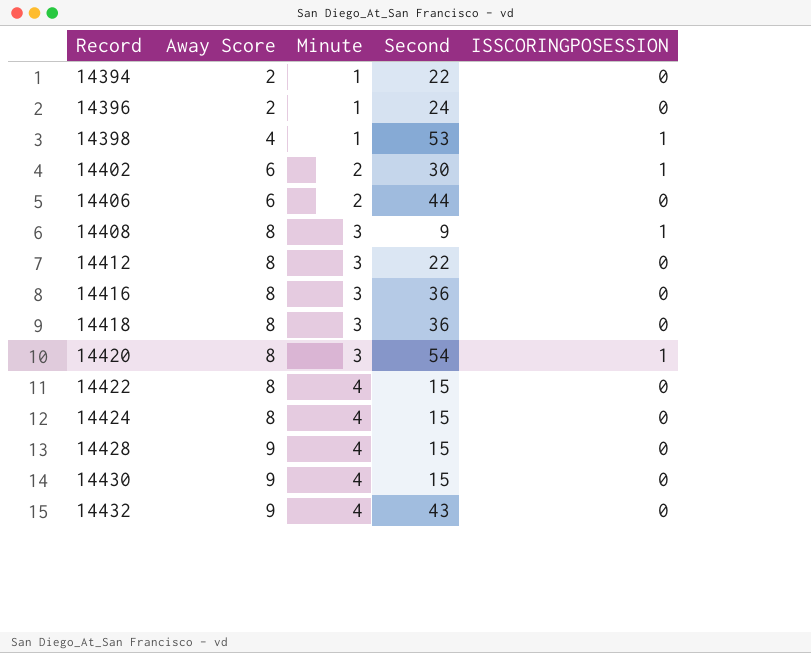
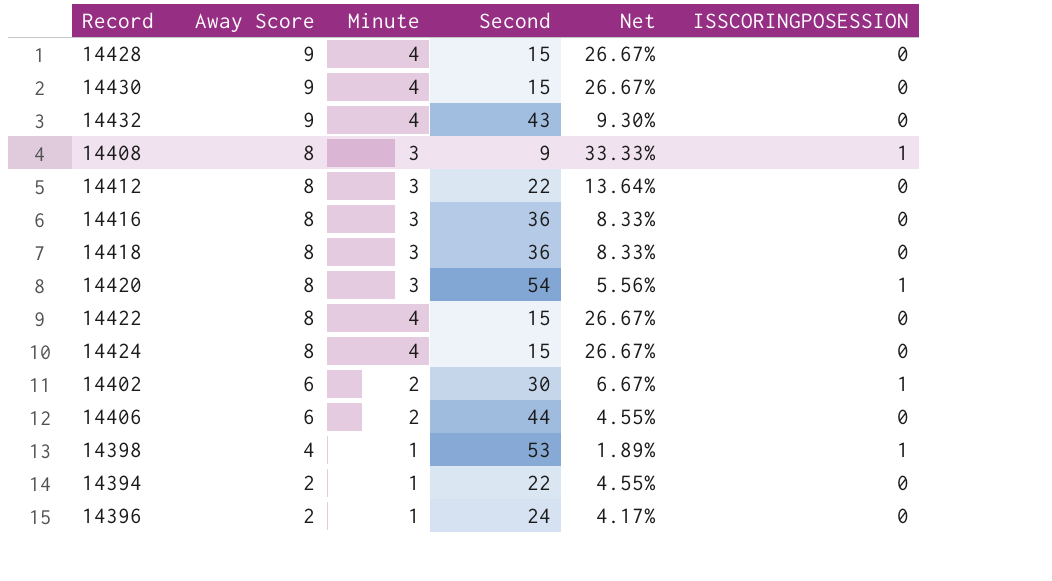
row order: Record ascending -> Away Score descending
column Net | formula: none -> [Minute] / [Second]

